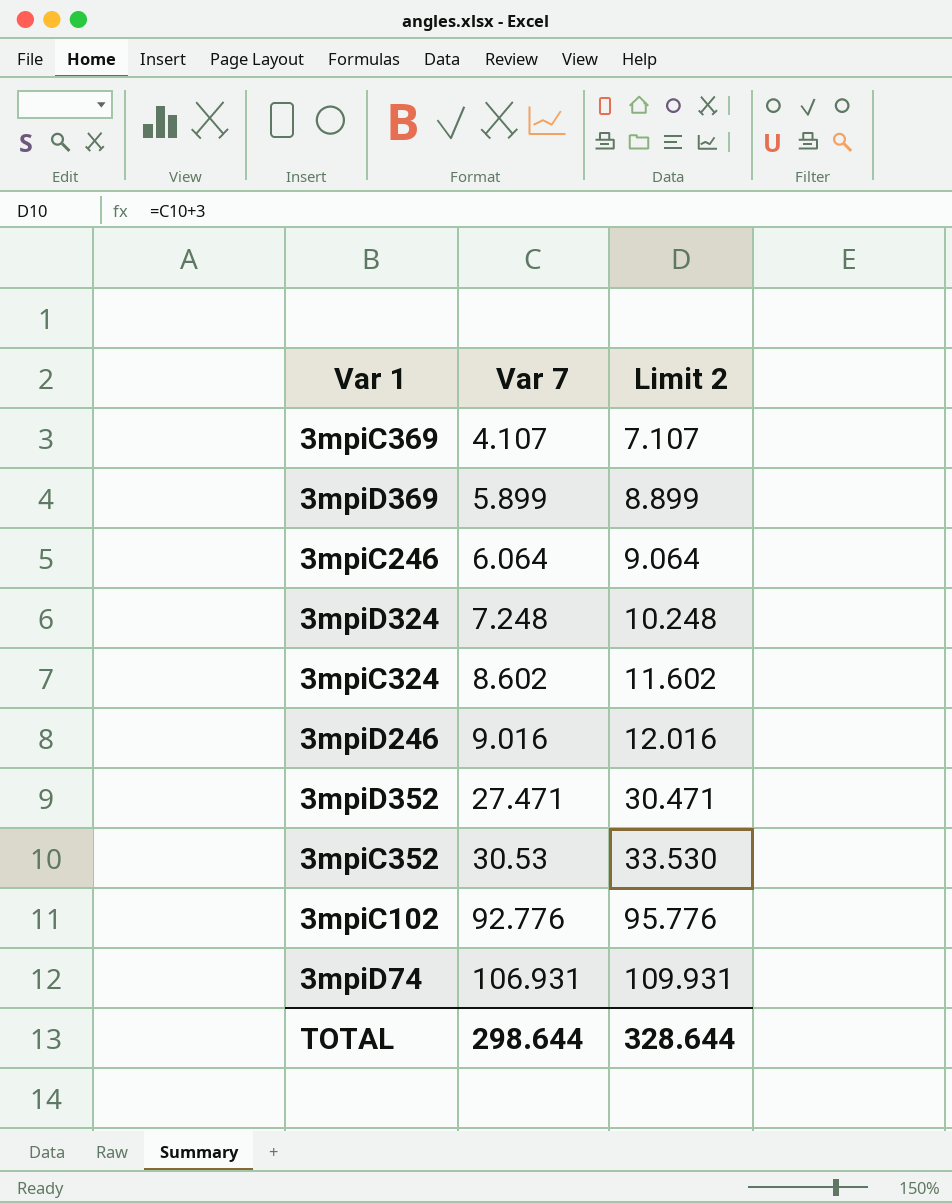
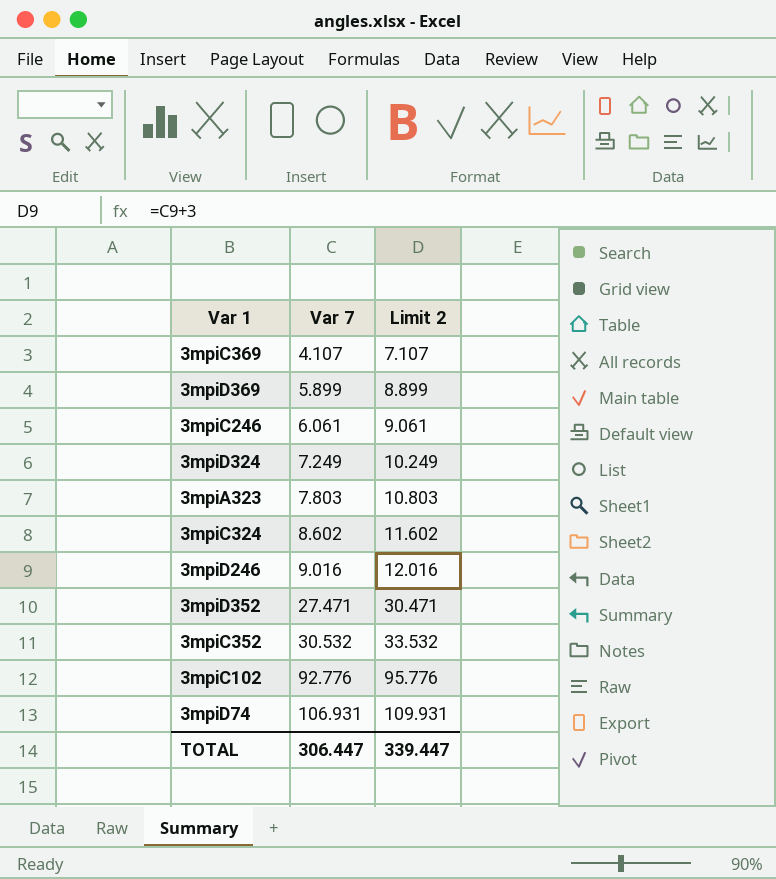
3mpiC246 | Var 7: 6.064 -> 6.061
3mpiC246 | Limit 2: 9.064 -> 9.061
3mpiD324 | Var 7: 7.248 -> 7.249
3mpiD324 | Limit 2: 10.248 -> 10.249
row 3mpiA323: none -> 7.803 | 10.803
3mpiC352 | Var 7: 30.53 -> 30.532
3mpiC352 | Limit 2: 33.530 -> 33.532
TOTAL | Var 7: 298.644 -> 306.447
TOTAL | Limit 2: 328.644 -> 339.447

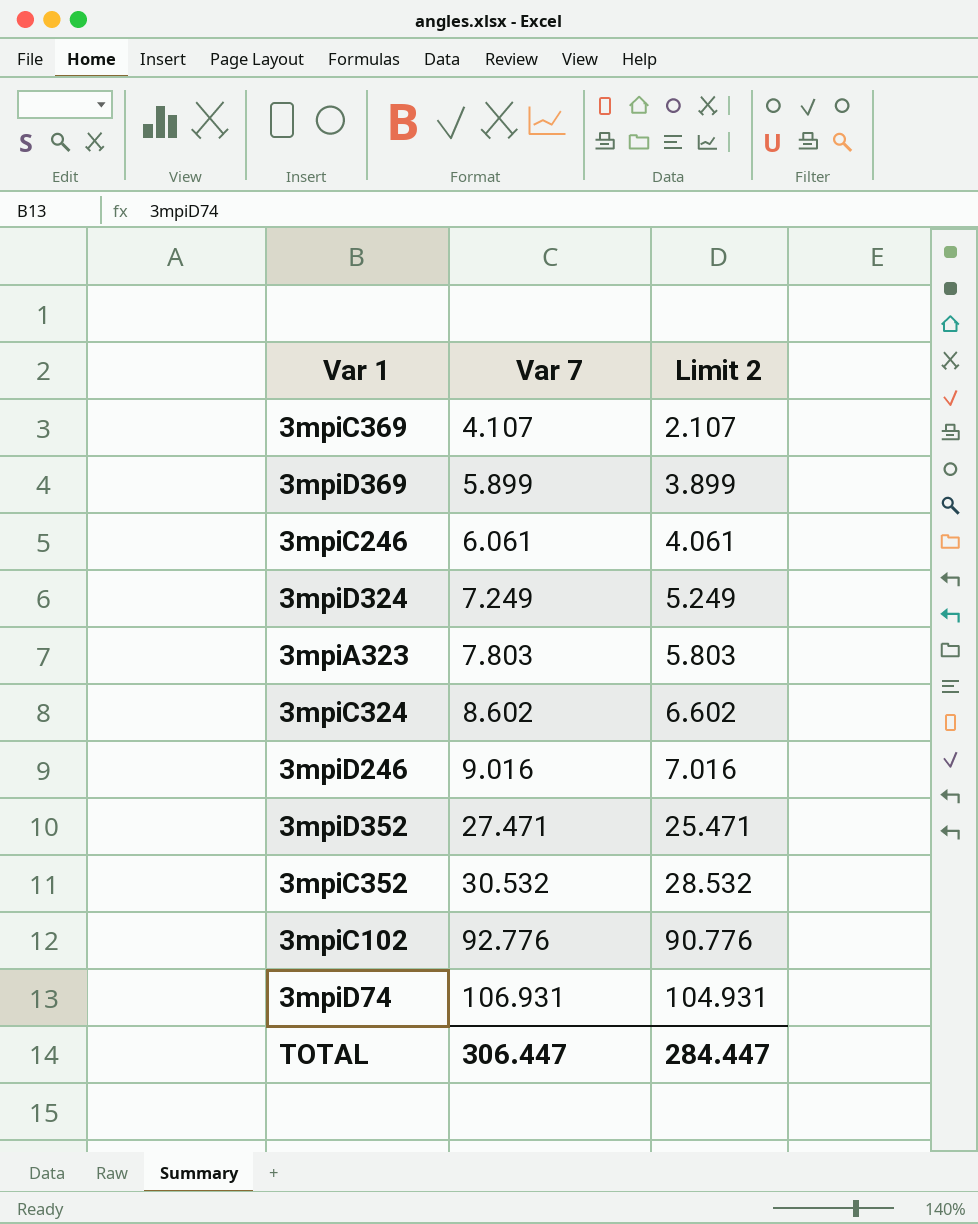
column Limit 2 | formula: [Var 7] + 3 -> [Var 7] - 2
TOTAL | Limit 2: 339.447 -> 284.447

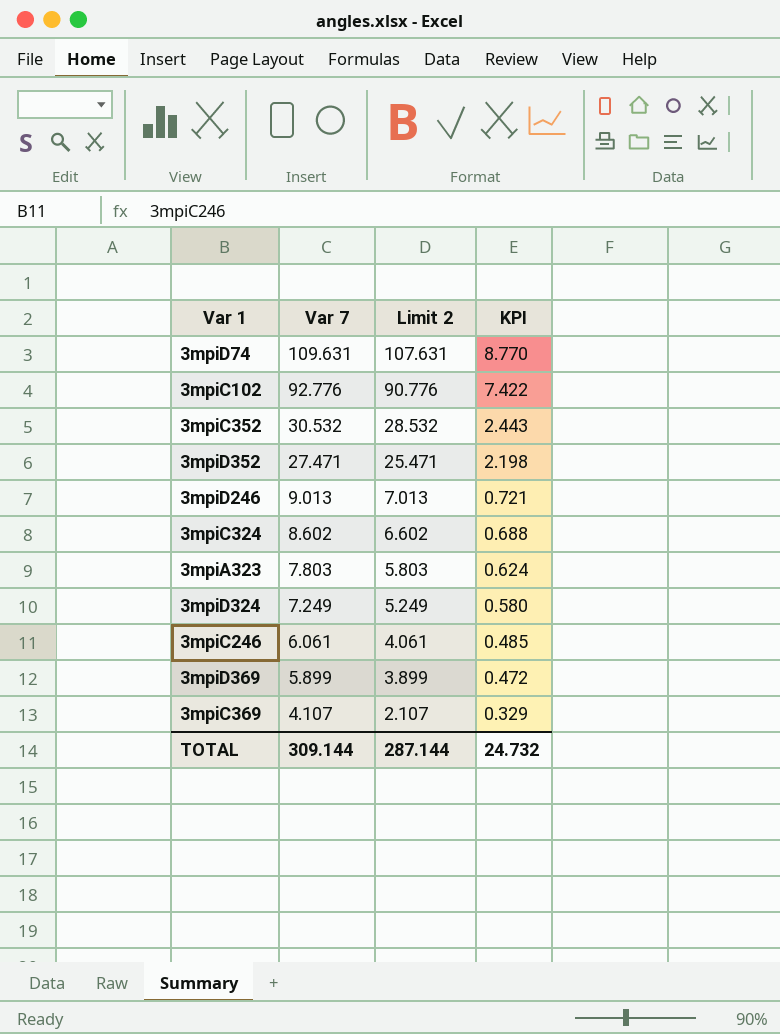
row order: Var 7 ascending -> Var 7 descending
column KPI | formula: none -> [Var 7] * 0.08
3mpiD74 | Var 7: 106.931 -> 109.631
3mpiD74 | Limit 2: 104.931 -> 107.631
3mpiD246 | Var 7: 9.016 -> 9.013
3mpiD246 | Limit 2: 7.016 -> 7.013
TOTAL | Var 7: 306.447 -> 309.144
TOTAL | Limit 2: 284.447 -> 287.144

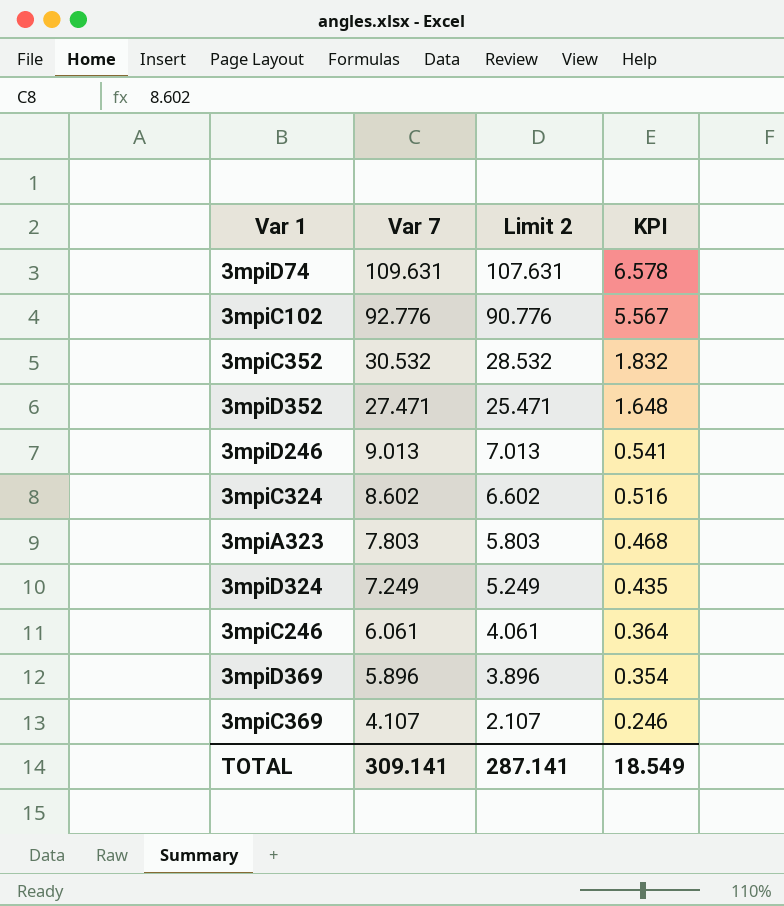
column KPI | formula: [Var 7] * 0.08 -> [Var 7] * 0.06
3mpiD369 | Var 7: 5.899 -> 5.896
3mpiD369 | Limit 2: 3.899 -> 3.896
TOTAL | Var 7: 309.144 -> 309.141
TOTAL | Limit 2: 287.144 -> 287.141
TOTAL | KPI: 24.732 -> 18.549

